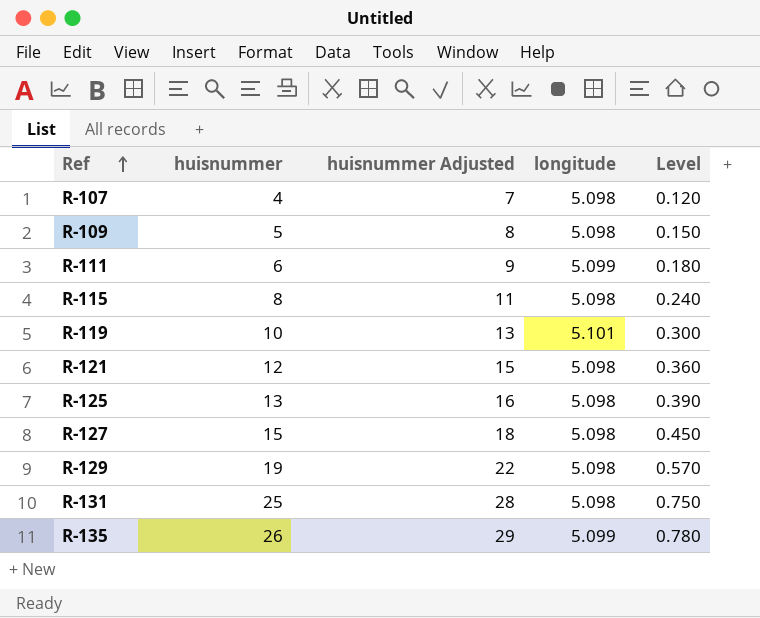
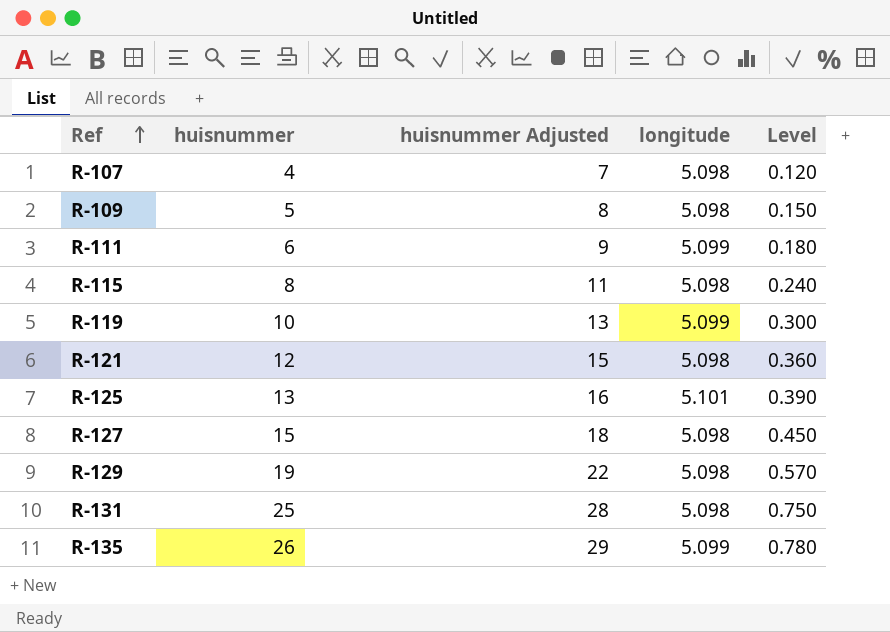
R-119 | longitude: 5.101 -> 5.099
R-125 | longitude: 5.098 -> 5.101

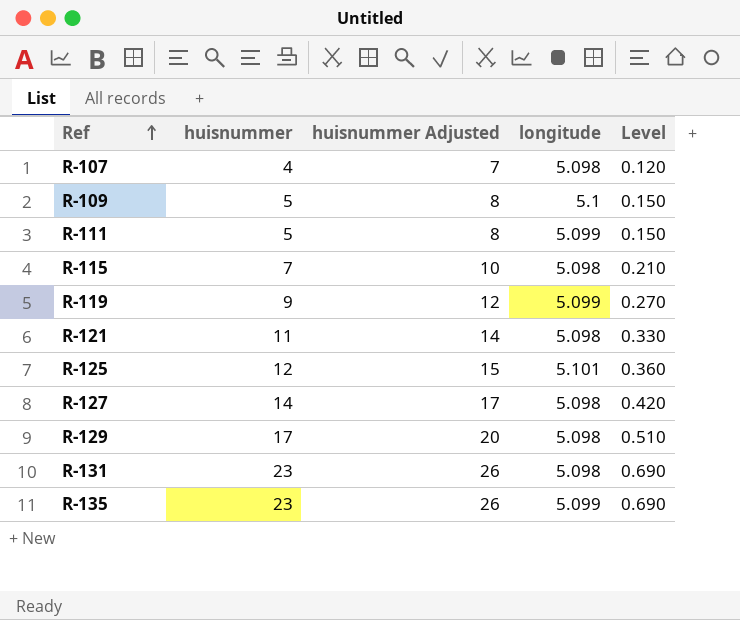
R-109 | longitude: 5.098 -> 5.1
R-111 | huisnummer: 6 -> 5
R-111 | huisnummer Adjusted: 9 -> 8
R-111 | Level: 0.180 -> 0.150
R-115 | huisnummer: 8 -> 7
R-115 | huisnummer Adjusted: 11 -> 10
R-115 | Level: 0.240 -> 0.210
R-119 | huisnummer: 10 -> 9
R-119 | huisnummer Adjusted: 13 -> 12
R-119 | Level: 0.300 -> 0.270
R-121 | huisnummer: 12 -> 11
R-121 | huisnummer Adjusted: 15 -> 14
R-121 | Level: 0.360 -> 0.330
R-125 | huisnummer: 13 -> 12
R-125 | huisnummer Adjusted: 16 -> 15
R-125 | Level: 0.390 -> 0.360
R-127 | huisnummer: 15 -> 14
R-127 | huisnummer Adjusted: 18 -> 17
R-127 | Level: 0.450 -> 0.420
R-129 | huisnummer: 19 -> 17
R-129 | huisnummer Adjusted: 22 -> 20
R-129 | Level: 0.570 -> 0.510
R-131 | huisnummer: 25 -> 23
R-131 | huisnummer Adjusted: 28 -> 26
R-131 | Level: 0.750 -> 0.690
R-135 | huisnummer: 26 -> 23
R-135 | huisnummer Adjusted: 29 -> 26
R-135 | Level: 0.780 -> 0.690

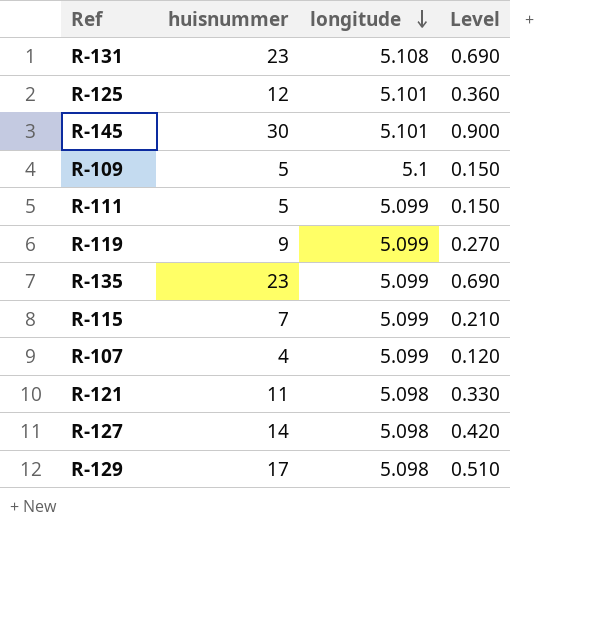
row order: Ref ascending -> longitude descending
column huisnummer Adjusted | formula: [huisnummer] + 3 -> none
R-131 | longitude: 5.098 -> 5.108
row R-145: none -> 30 | 5.101 | 0.900
R-115 | longitude: 5.098 -> 5.099
R-107 | longitude: 5.098 -> 5.099

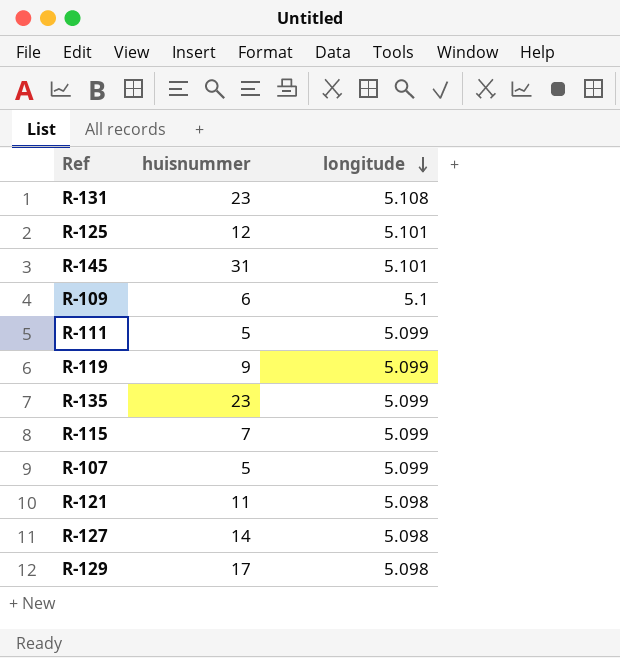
column Level | formula: [huisnummer] * 0.03 -> none
R-145 | huisnummer: 30 -> 31
R-109 | huisnummer: 5 -> 6
R-107 | huisnummer: 4 -> 5

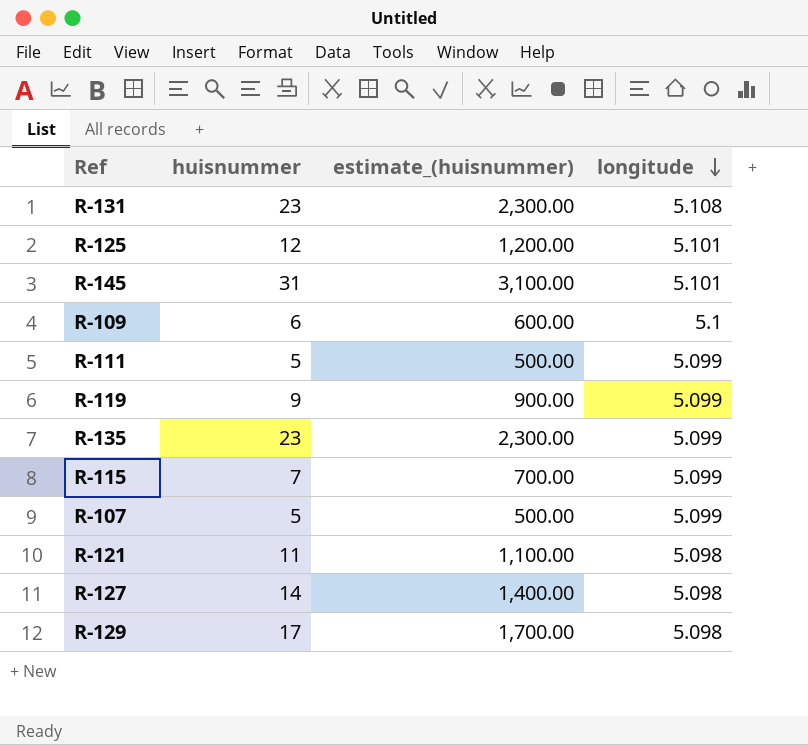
column estimate_(huisnummer) | formula: none -> [huisnummer] * 100

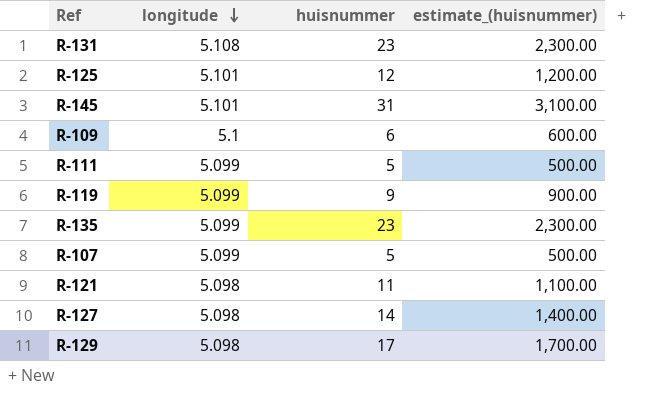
column longitude | position: 4 -> 2
row R-115: 7 | 700.00 | 5.099 -> none

